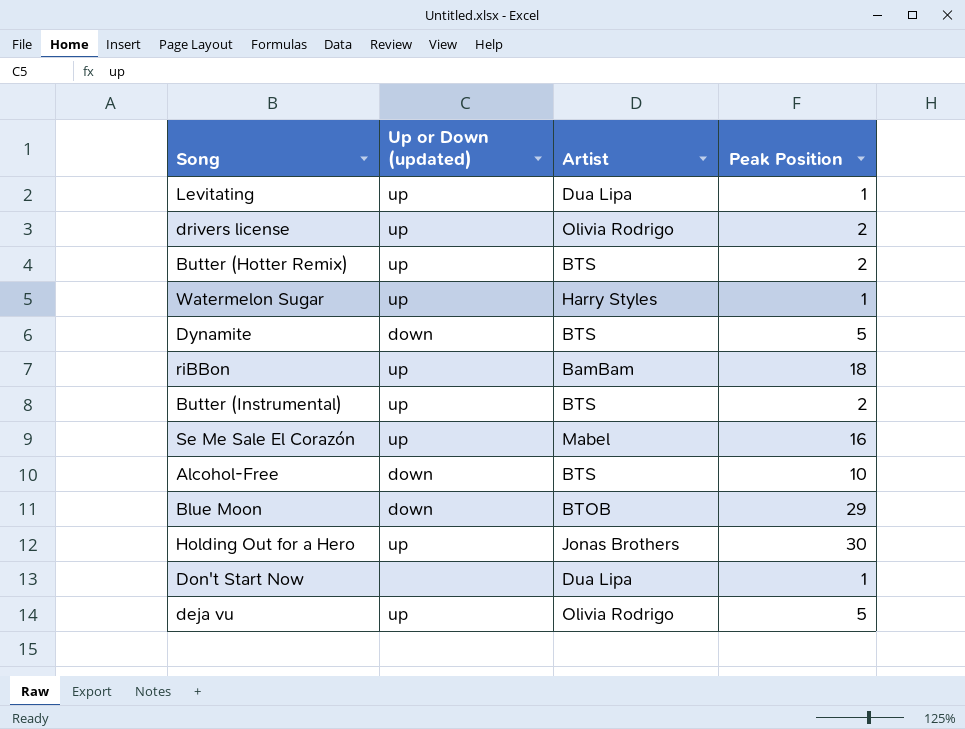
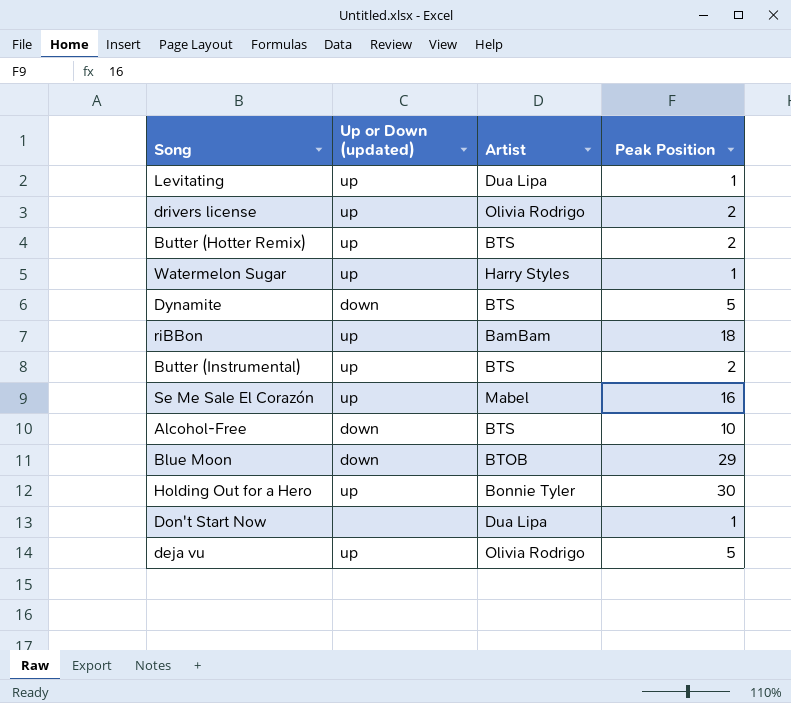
Holding Out for a Hero | Artist: Jonas Brothers -> Bonnie Tyler

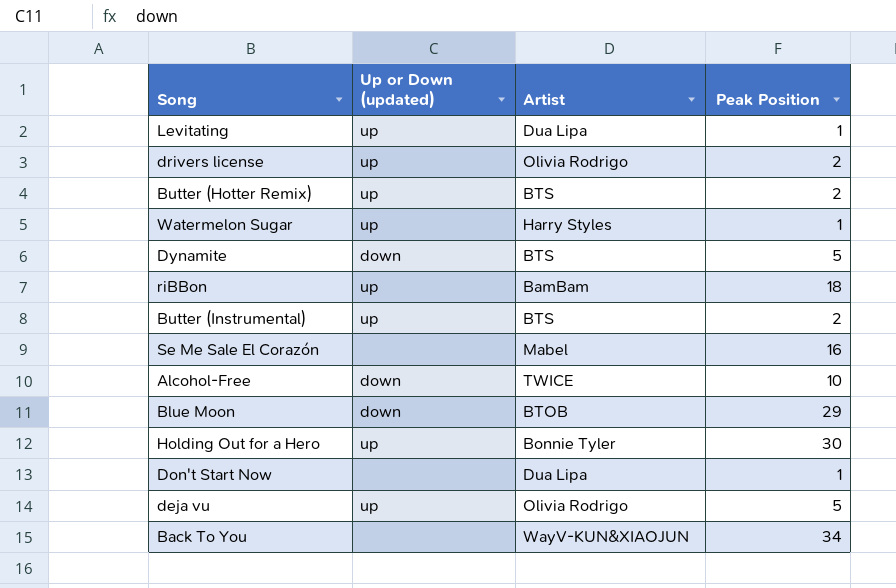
Se Me Sale El Corazón | Up or Down (updated): up -> none
Alcohol-Free | Artist: BTS -> TWICE
row Back To You: none -> none | WayV-KUN&XIAOJUN | 34

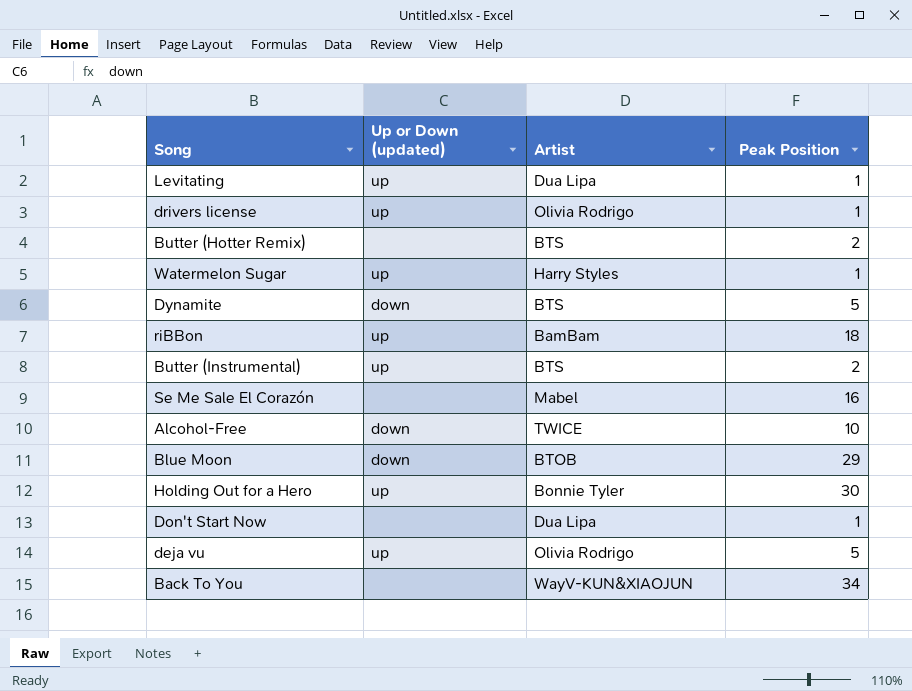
drivers license | Peak Position: 2 -> 1
Butter (Hotter Remix) | Up or Down (updated): up -> none

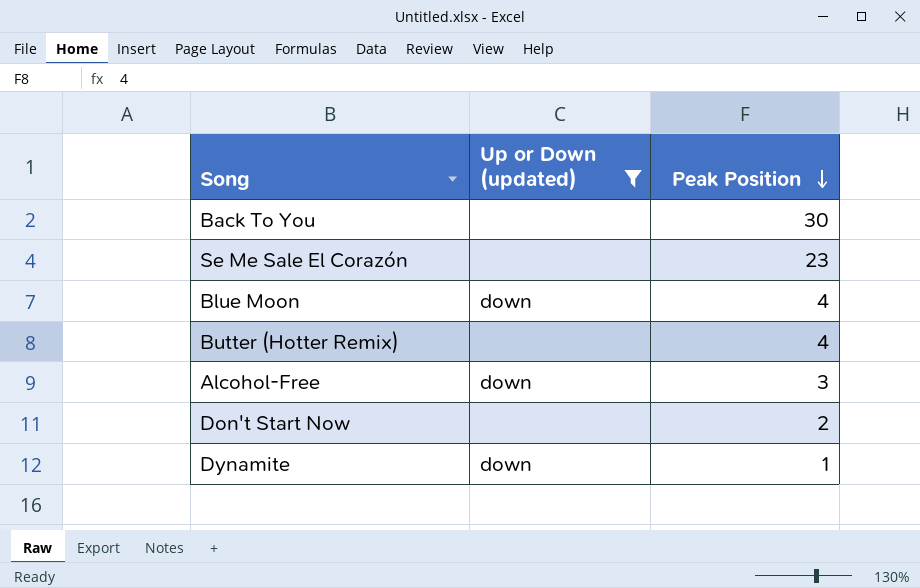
filter: none -> Up or Down (updated) != up
row order: none -> Peak Position descending
column Artist | position: 3 -> none
Back To You | Peak Position: 34 -> 30
Se Me Sale El Corazón | Peak Position: 16 -> 23
Blue Moon | Peak Position: 29 -> 4
Butter (Hotter Remix) | Peak Position: 2 -> 4
Alcohol-Free | Peak Position: 10 -> 3
Don't Start Now | Peak Position: 1 -> 2
Dynamite | Peak Position: 5 -> 1

